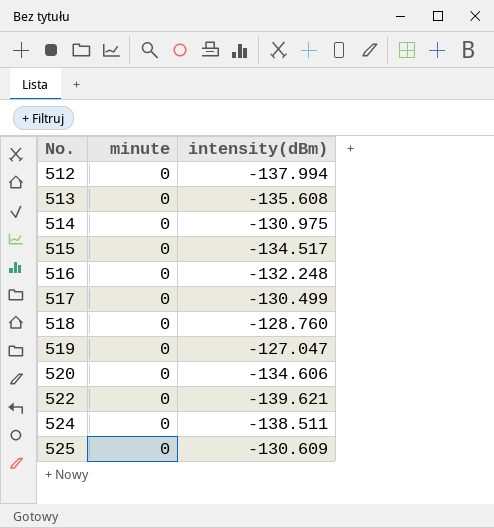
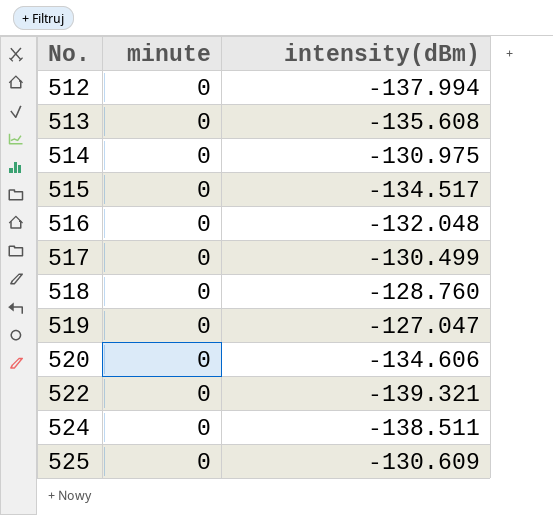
516 | intensity(dBm): -132.248 -> -132.048
522 | intensity(dBm): -139.621 -> -139.321

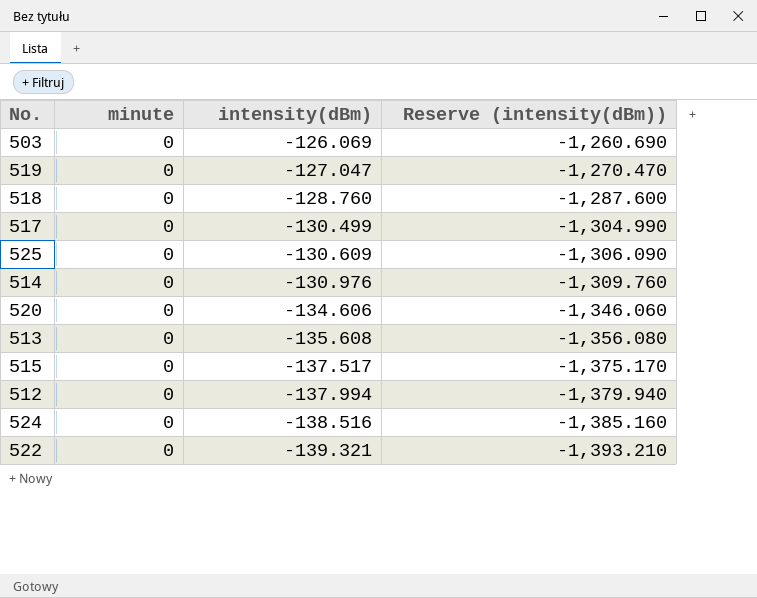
row order: No. ascending -> intensity(dBm) descending
column Reserve (intensity(dBm)) | formula: none -> [intensity(dBm)] * 10
row 516: 0 | -132.048 -> none
row 503: none -> 0 | -126.069 | -1,260.690
514 | intensity(dBm): -130.975 -> -130.976
515 | intensity(dBm): -134.517 -> -137.517
524 | intensity(dBm): -138.511 -> -138.516

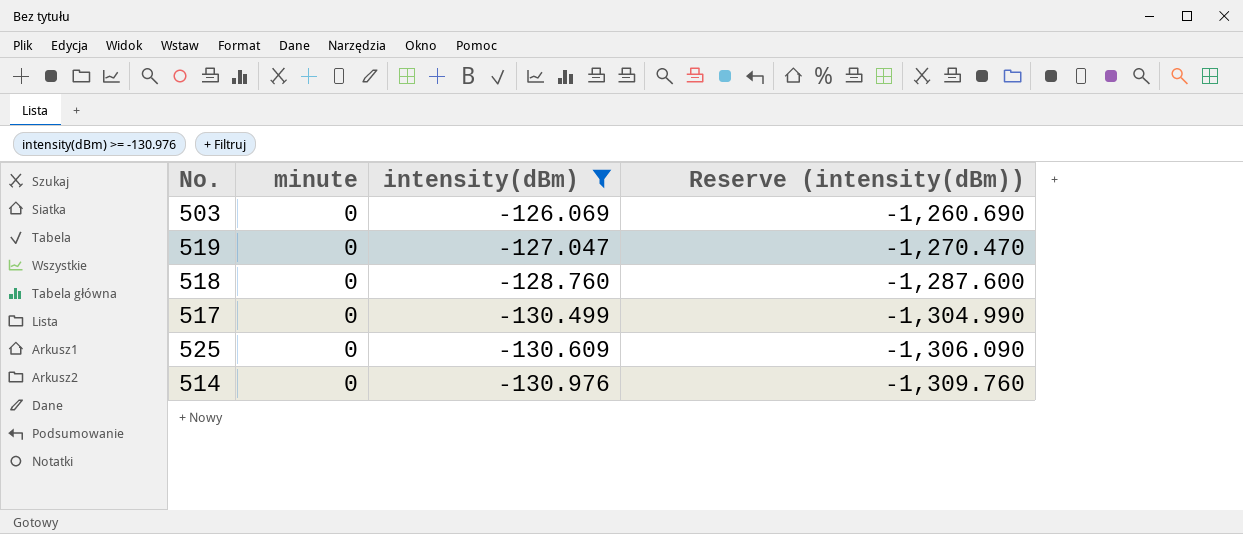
filter: none -> intensity(dBm) >= -130.976

